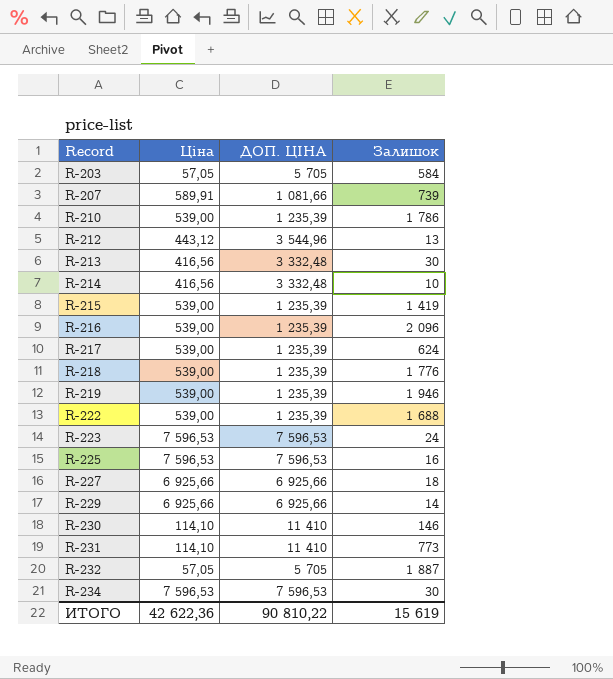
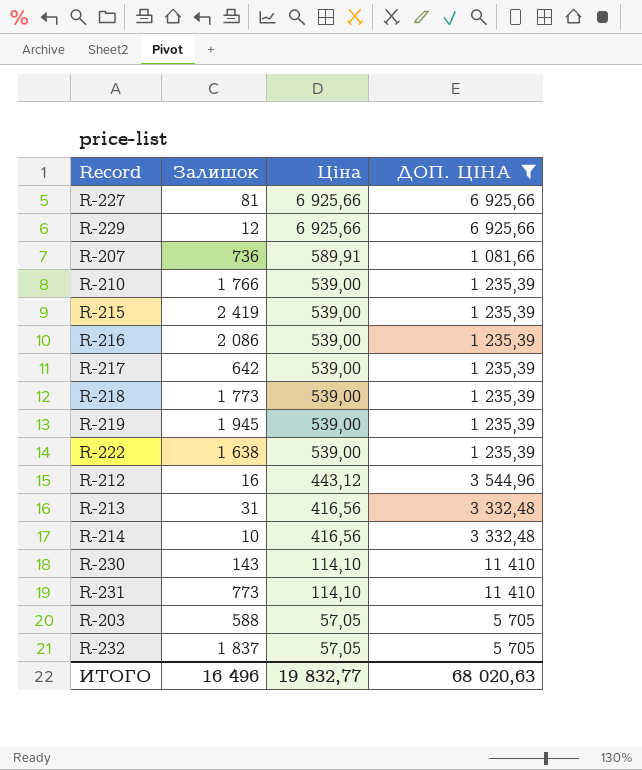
filter: none -> ДОП. ЦІНА != 7 596,53
row order: Record ascending -> Ціна descending
column Залишок | position: 4 -> 2
R-227 | Залишок: 18 -> 81
R-229 | Залишок: 14 -> 12
R-207 | Залишок: 739 -> 736
R-210 | Залишок: 1 786 -> 1 766
R-215 | Залишок: 1 419 -> 2 419
R-216 | Залишок: 2 096 -> 2 086
R-217 | Залишок: 624 -> 642
R-218 | Залишок: 1 776 -> 1 773
R-219 | Залишок: 1 946 -> 1 945
R-222 | Залишок: 1 688 -> 1 638
R-212 | Залишок: 13 -> 16
R-213 | Залишок: 30 -> 31
R-230 | Залишок: 146 -> 143
R-203 | Залишок: 584 -> 588
R-232 | Залишок: 1 887 -> 1 837
ИТОГО | Залишок: 15 619 -> 16 496
ИТОГО | Ціна: 42 622,36 -> 19 832,77
ИТОГО | ДОП. ЦІНА: 90 810,22 -> 68 020,63

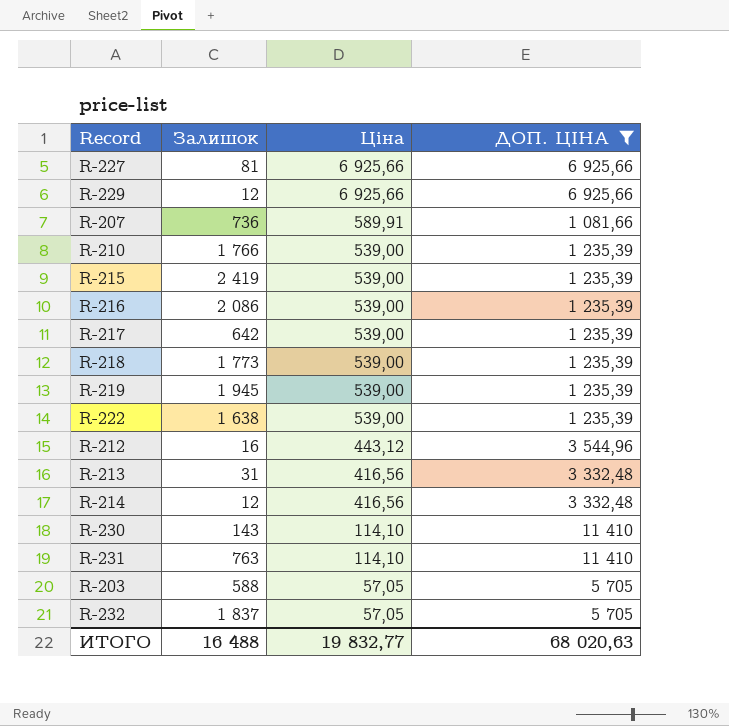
R-214 | Залишок: 10 -> 12
R-231 | Залишок: 773 -> 763
ИТОГО | Залишок: 16 496 -> 16 488

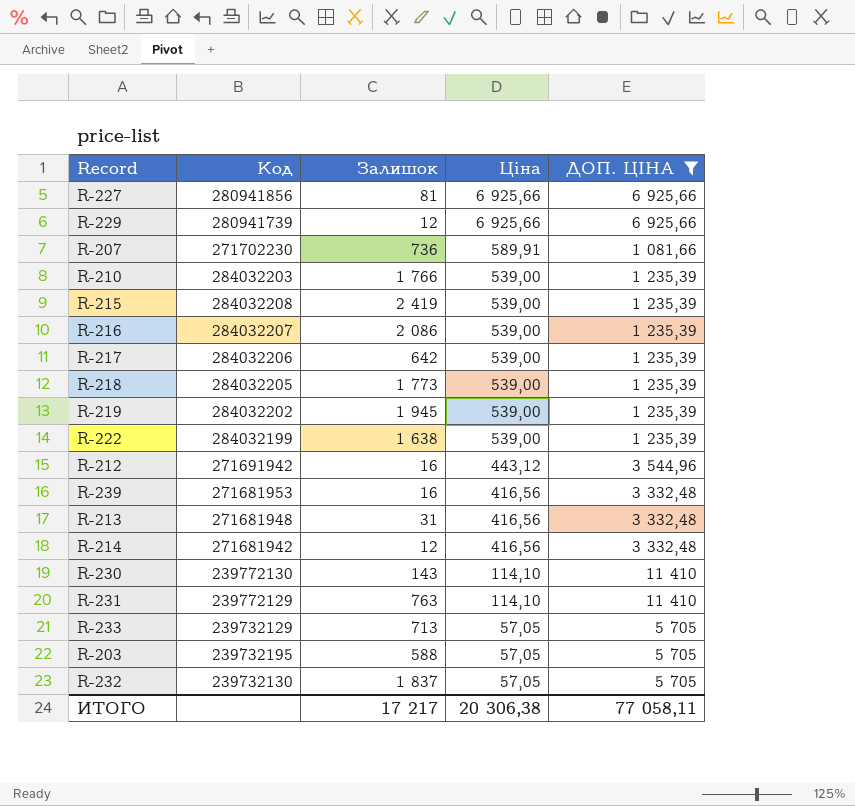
column Код | position: none -> 2
row R-239: none -> 271681953 | 16 | 416,56 | 3 332,48
row R-233: none -> 239732129 | 713 | 57,05 | 5 705
ИТОГО | Залишок: 16 488 -> 17 217
ИТОГО | Ціна: 19 832,77 -> 20 306,38
ИТОГО | ДОП. ЦІНА: 68 020,63 -> 77 058,11

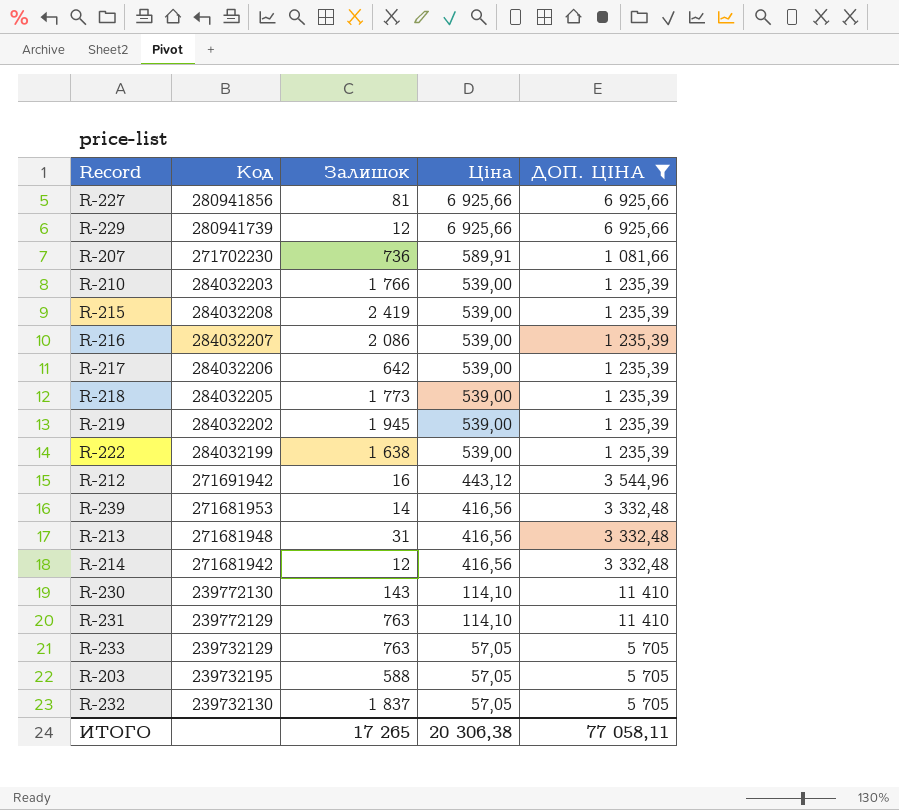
R-239 | Залишок: 16 -> 14
R-233 | Залишок: 713 -> 763
ИТОГО | Залишок: 17 217 -> 17 265

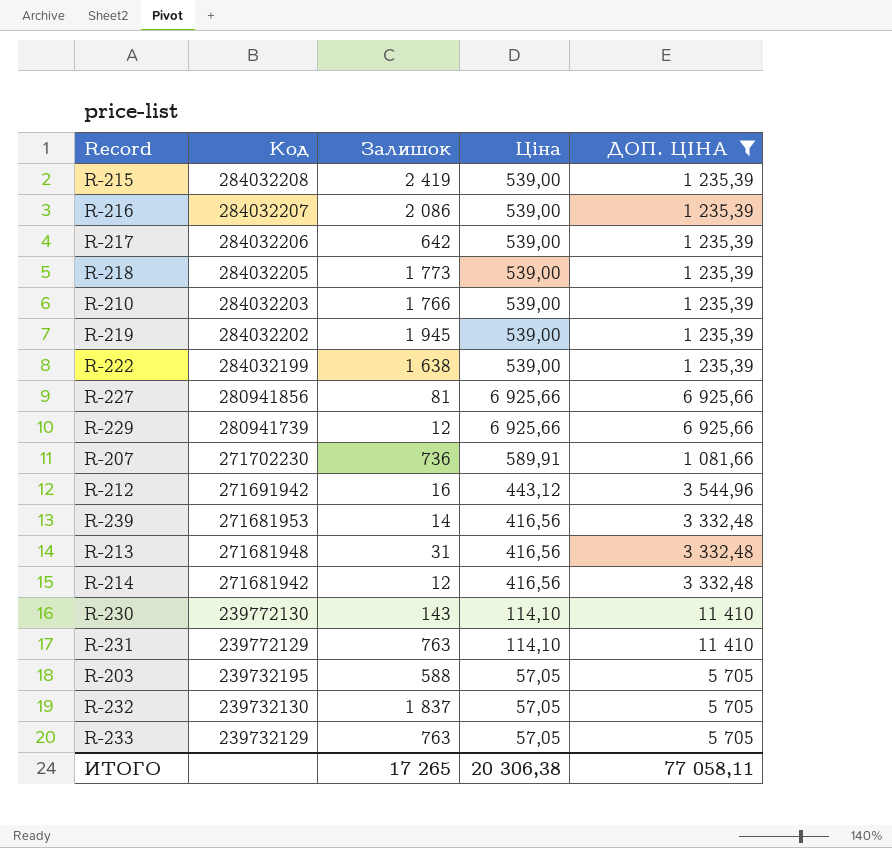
row order: Ціна descending -> Код descending

